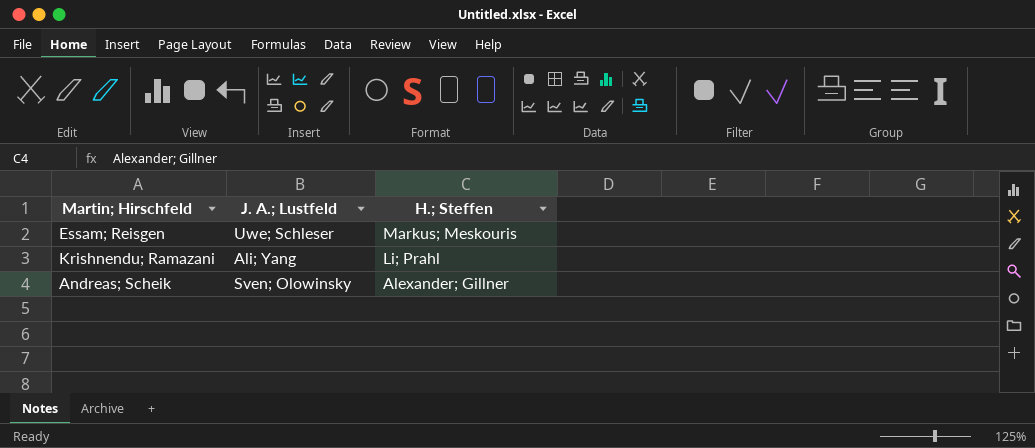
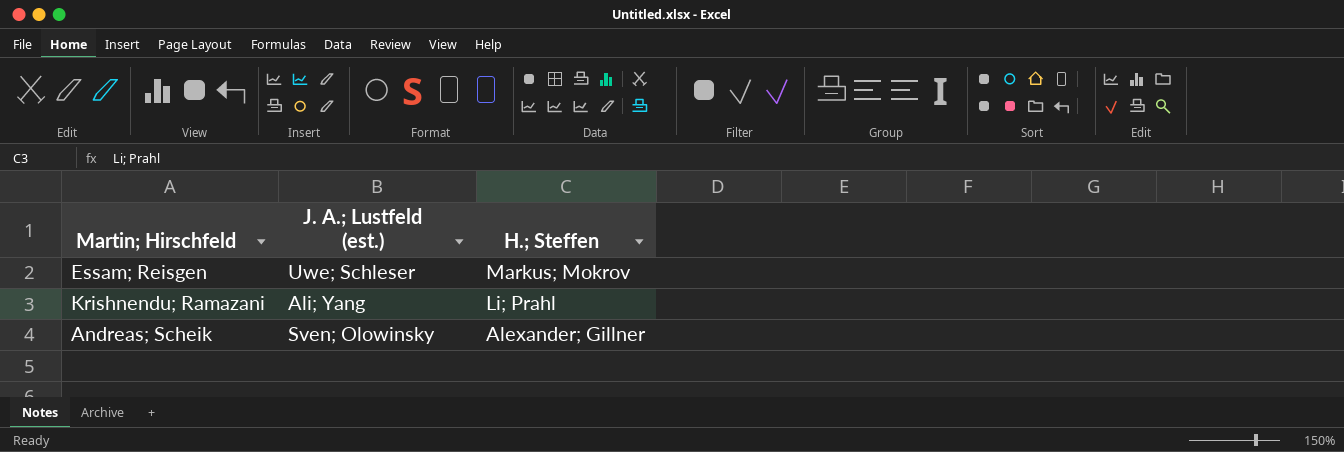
column name: J. A.; Lustfeld -> J. A.; Lustfeld (est.)
Essam; Reisgen | H.; Steffen: Markus; Meskouris -> Markus; Mokrov

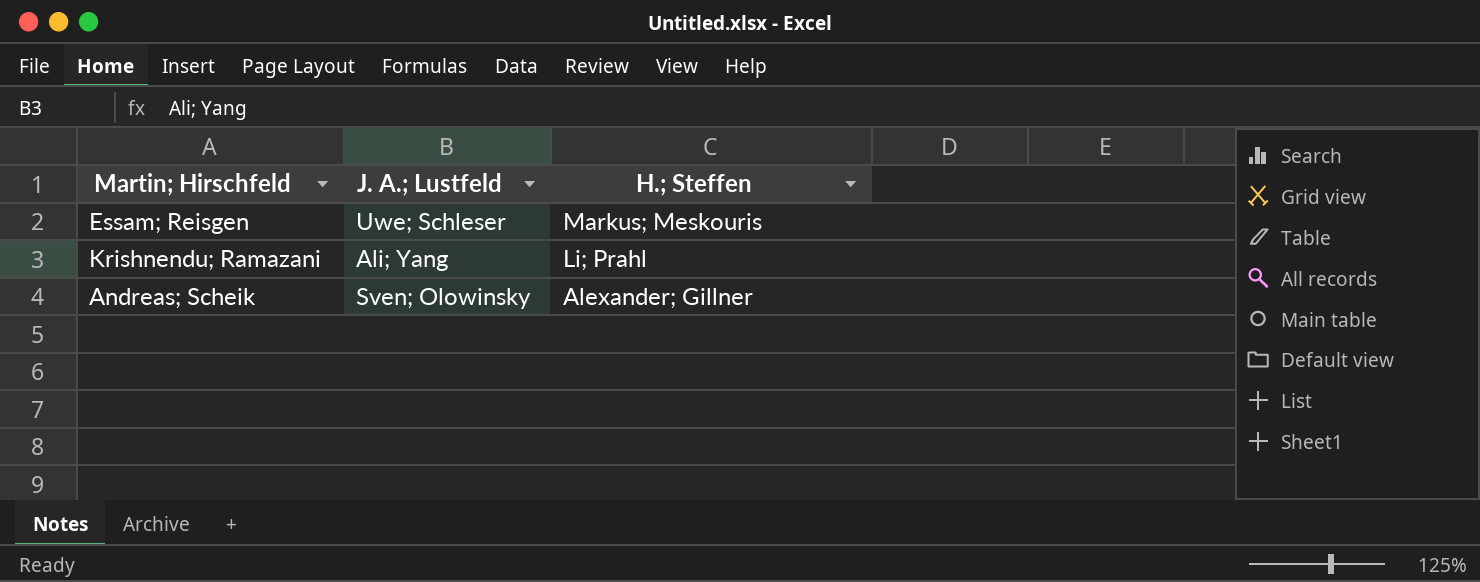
column name: J. A.; Lustfeld (est.) -> J. A.; Lustfeld
Essam; Reisgen | H.; Steffen: Markus; Mokrov -> Markus; Meskouris

